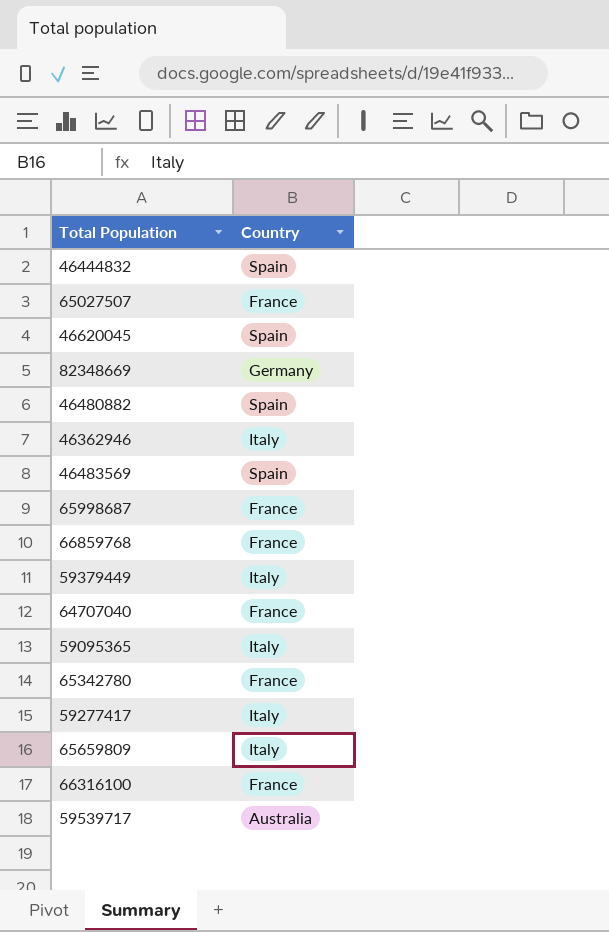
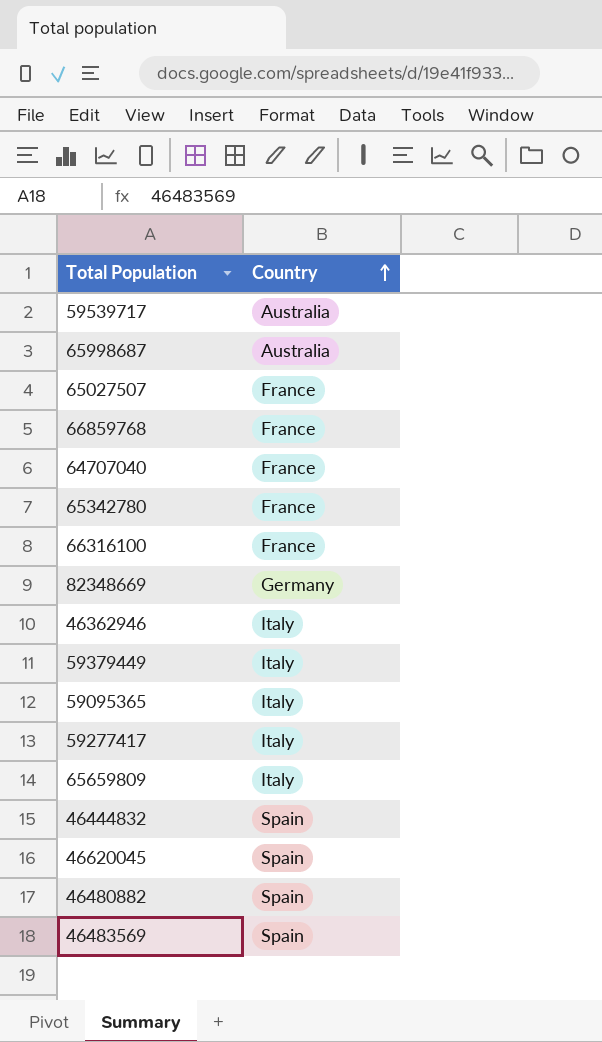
row order: none -> Country ascending
65998687 | Country: France -> Australia

